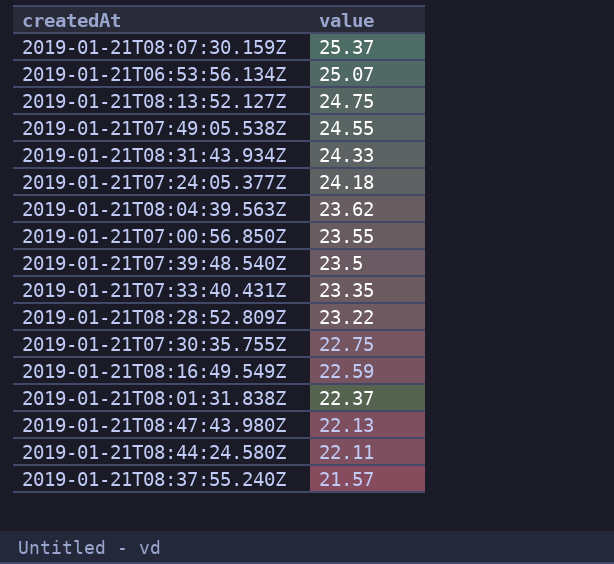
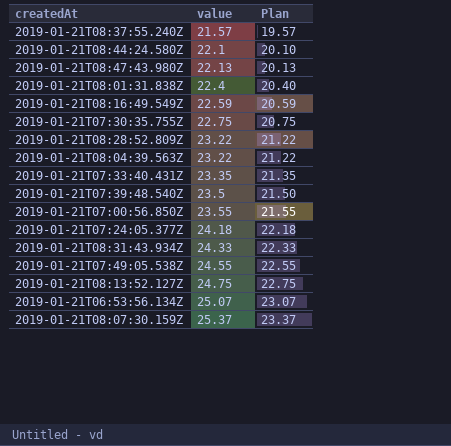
row order: value descending -> value ascending
column Plan | formula: none -> [value] - 2
2019-01-21T08:44:24.580Z | value: 22.11 -> 22.1
2019-01-21T08:01:31.838Z | value: 22.37 -> 22.4
2019-01-21T08:04:39.563Z | value: 23.62 -> 23.22

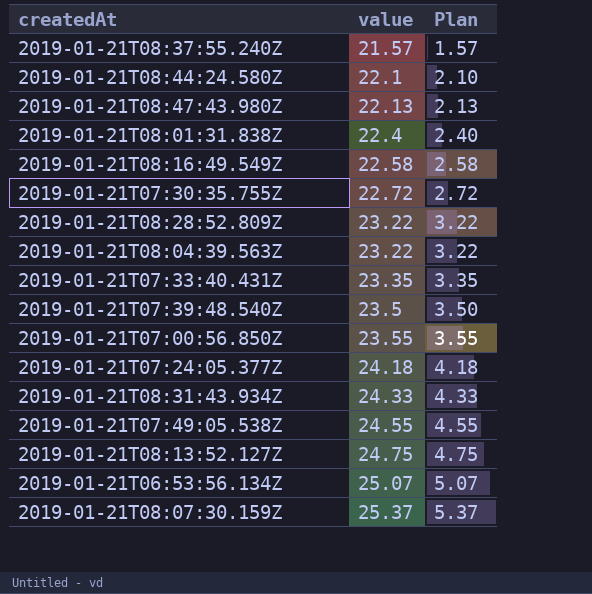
column Plan | formula: [value] - 2 -> [value] - 20
2019-01-21T08:16:49.549Z | value: 22.59 -> 22.58
2019-01-21T07:30:35.755Z | value: 22.75 -> 22.72

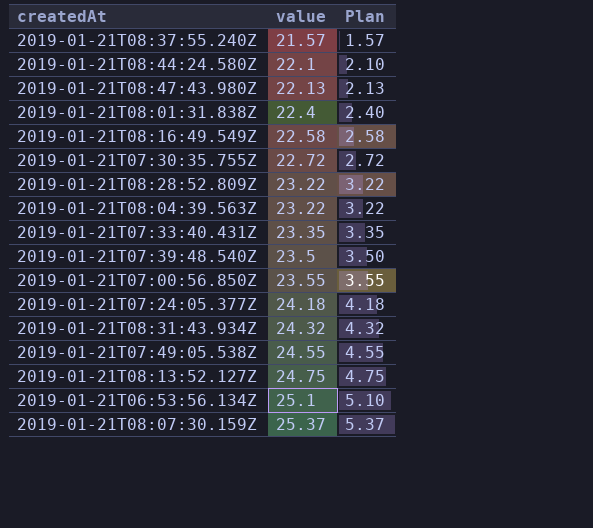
2019-01-21T08:31:43.934Z | value: 24.33 -> 24.32
2019-01-21T08:31:43.934Z | Plan: 4.33 -> 4.32
2019-01-21T06:53:56.134Z | value: 25.07 -> 25.1
2019-01-21T06:53:56.134Z | Plan: 5.07 -> 5.10

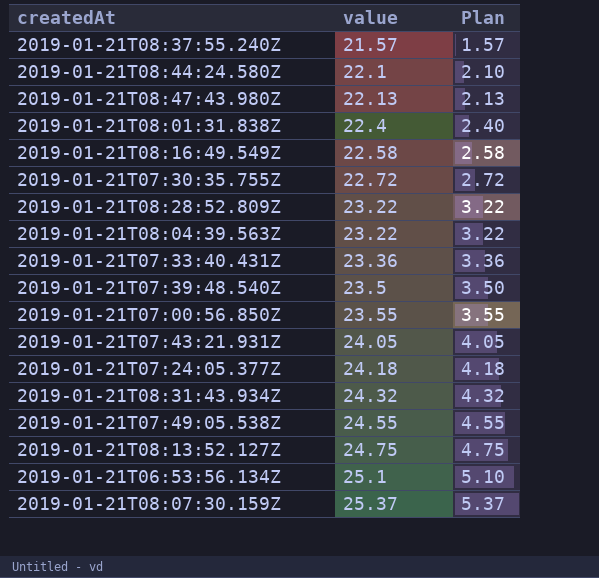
2019-01-21T07:33:40.431Z | value: 23.35 -> 23.36
2019-01-21T07:33:40.431Z | Plan: 3.35 -> 3.36
row 2019-01-21T07:43:21.931Z: none -> 24.05 | 4.05

